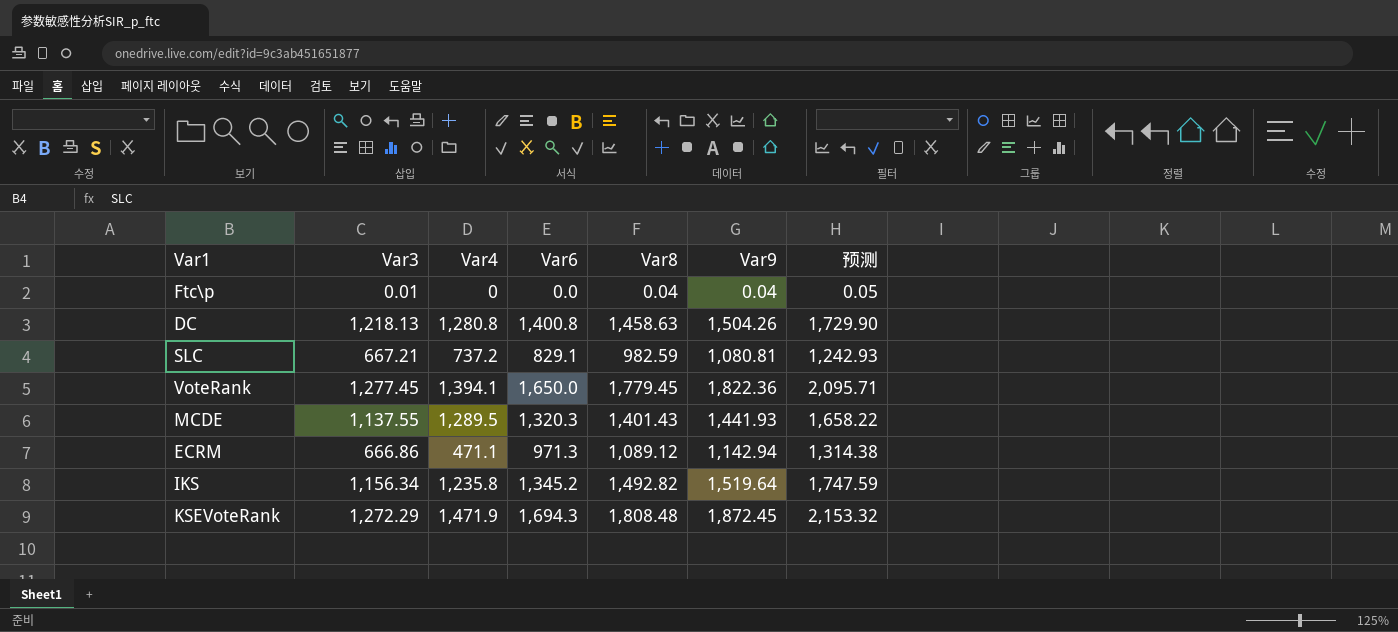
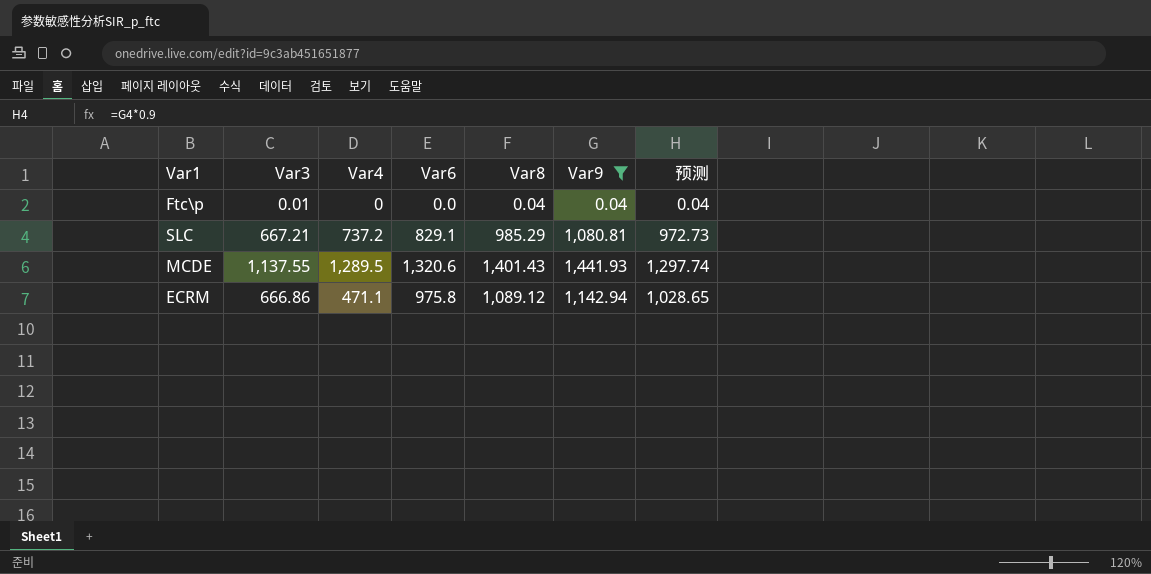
filter: none -> Var9 <= 1,441.93
column 预测 | formula: [Var9] * 1.15 -> [Var9] * 0.9
SLC | Var8: 982.59 -> 985.29
MCDE | Var6: 1,320.3 -> 1,320.6
ECRM | Var6: 971.3 -> 975.8

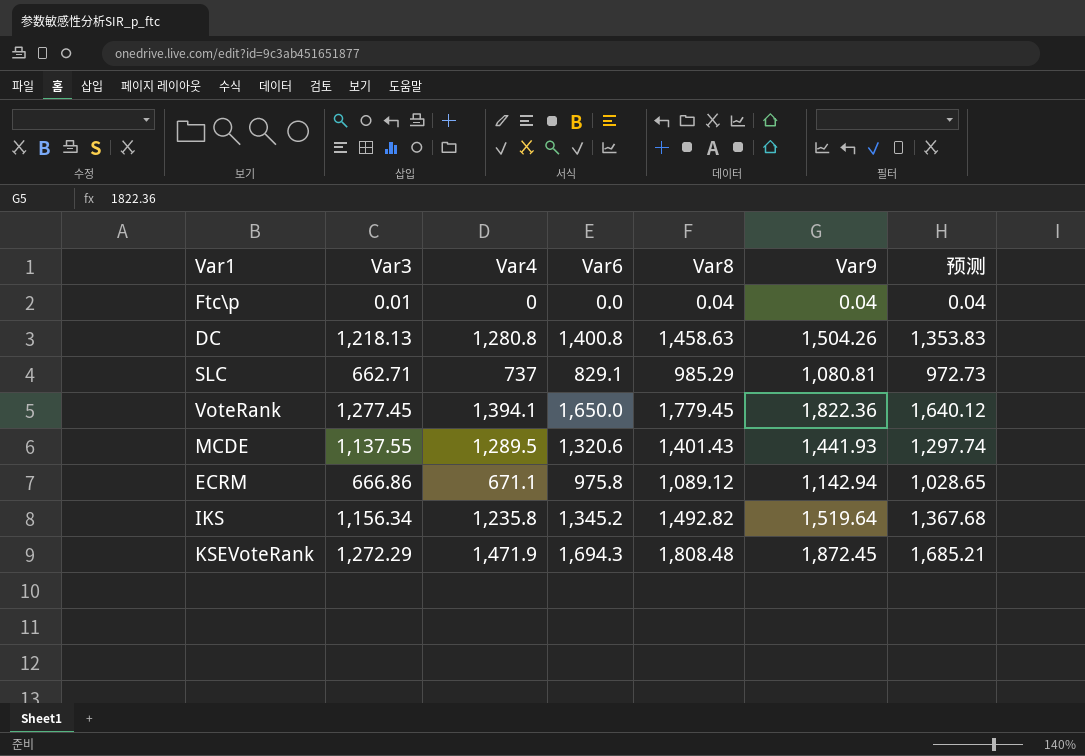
filter: Var9 <= 1,441.93 -> none
SLC | Var3: 667.21 -> 662.71
SLC | Var4: 737.2 -> 737
ECRM | Var4: 471.1 -> 671.1

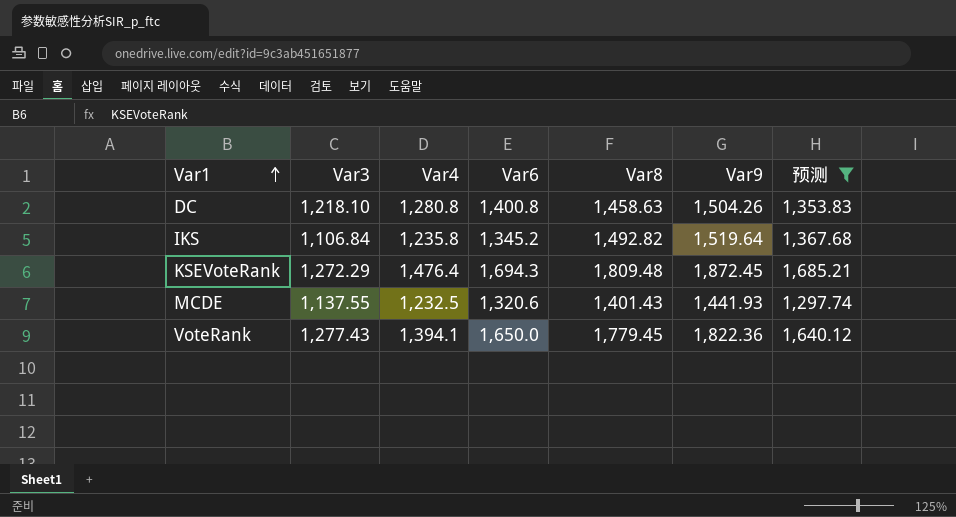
filter: none -> 预测 >= 1,297.74
row order: none -> Var1 ascending
DC | Var3: 1,218.13 -> 1,218.10
IKS | Var3: 1,156.34 -> 1,106.84
KSEVoteRank | Var4: 1,471.9 -> 1,476.4
KSEVoteRank | Var8: 1,808.48 -> 1,809.48
MCDE | Var4: 1,289.5 -> 1,232.5
VoteRank | Var3: 1,277.45 -> 1,277.43

